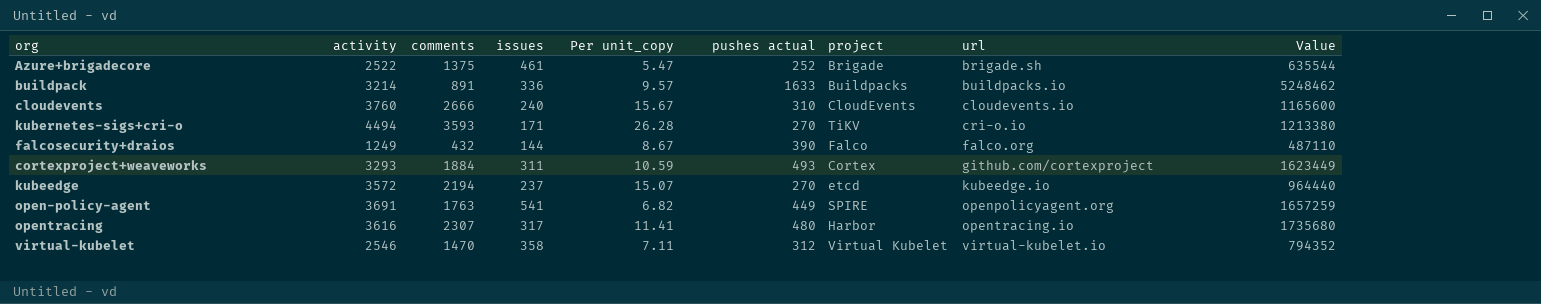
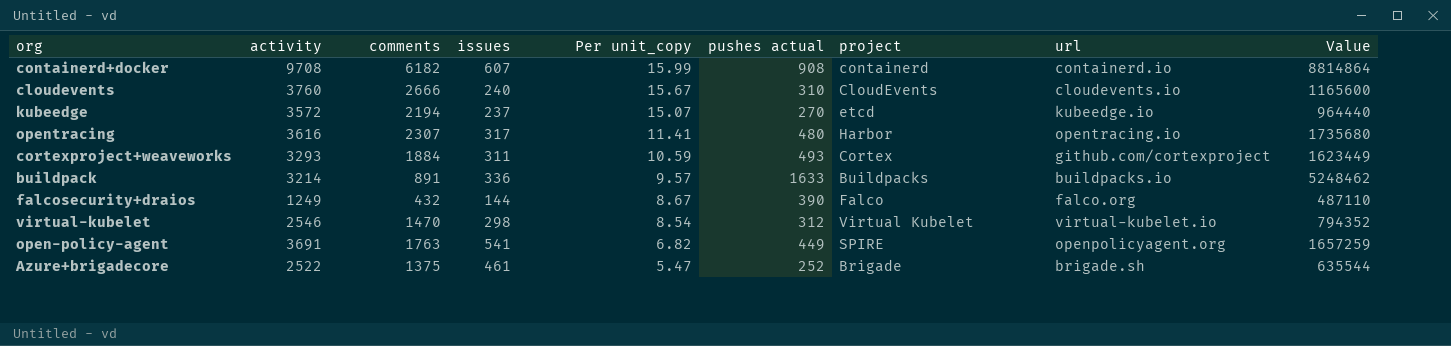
row order: url ascending -> Per unit_copy descending
row kubernetes-sigs+cri-o: 4494 | 3593 | 171 | 26.28 | 270 | TiKV | cri-o.io | 1213380 -> none
row containerd+docker: none -> 9708 | 6182 | 607 | 15.99 | 908 | containerd | containerd.io | 8814864
virtual-kubelet | issues: 358 -> 298
virtual-kubelet | Per unit_copy: 7.11 -> 8.54

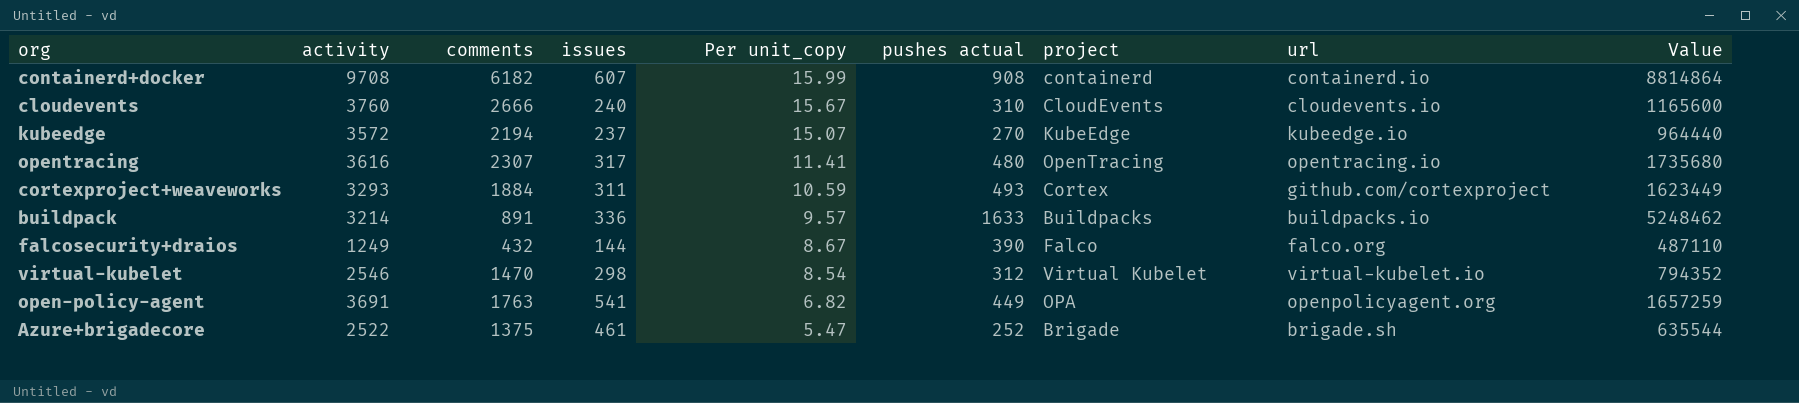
kubeedge | project: etcd -> KubeEdge
opentracing | project: Harbor -> OpenTracing
open-policy-agent | project: SPIRE -> OPA

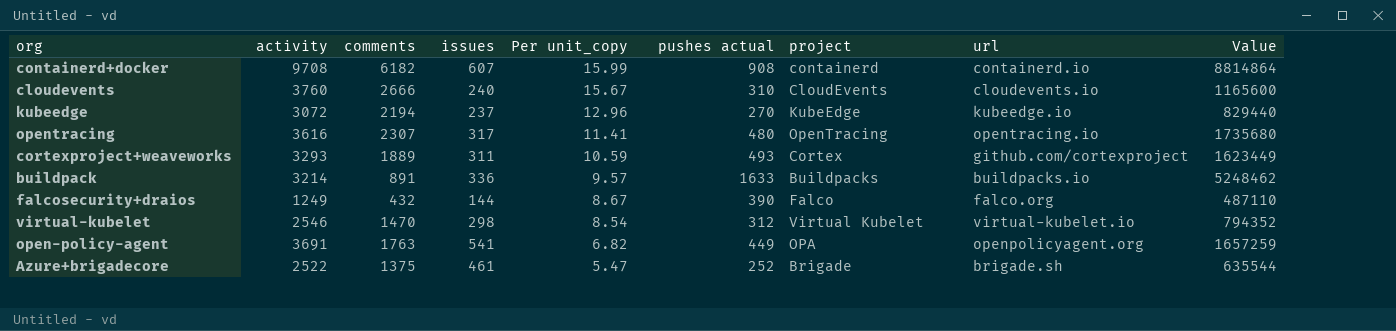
kubeedge | activity: 3572 -> 3072
kubeedge | Per unit_copy: 15.07 -> 12.96
kubeedge | Value: 964440 -> 829440
cortexproject+weaveworks | comments: 1884 -> 1889

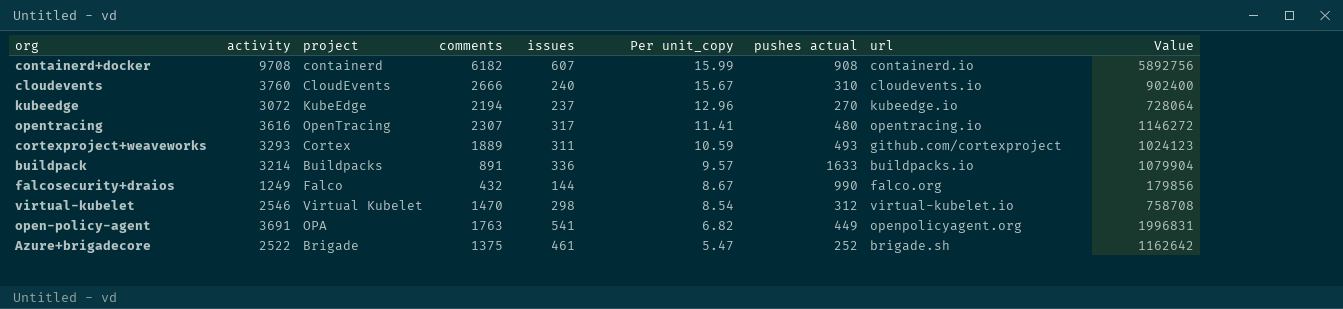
column project | position: 7 -> 3
column Value | formula: [activity] * [pushes actual] -> [activity] * [issues]
falcosecurity+draios | pushes actual: 390 -> 990

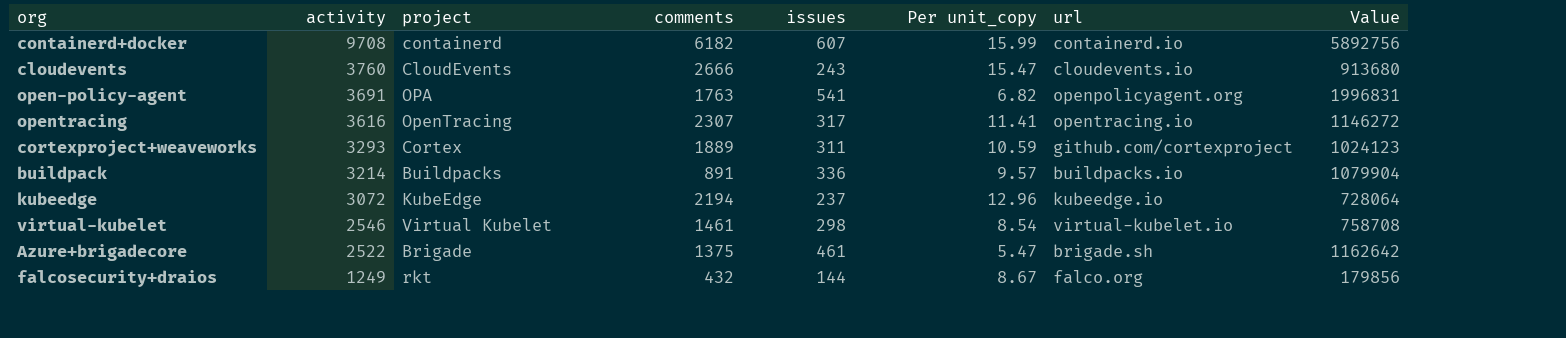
row order: Per unit_copy descending -> activity descending
column pushes actual | position: 7 -> none
cloudevents | issues: 240 -> 243
cloudevents | Per unit_copy: 15.67 -> 15.47
cloudevents | Value: 902400 -> 913680
virtual-kubelet | comments: 1470 -> 1461
falcosecurity+draios | project: Falco -> rkt

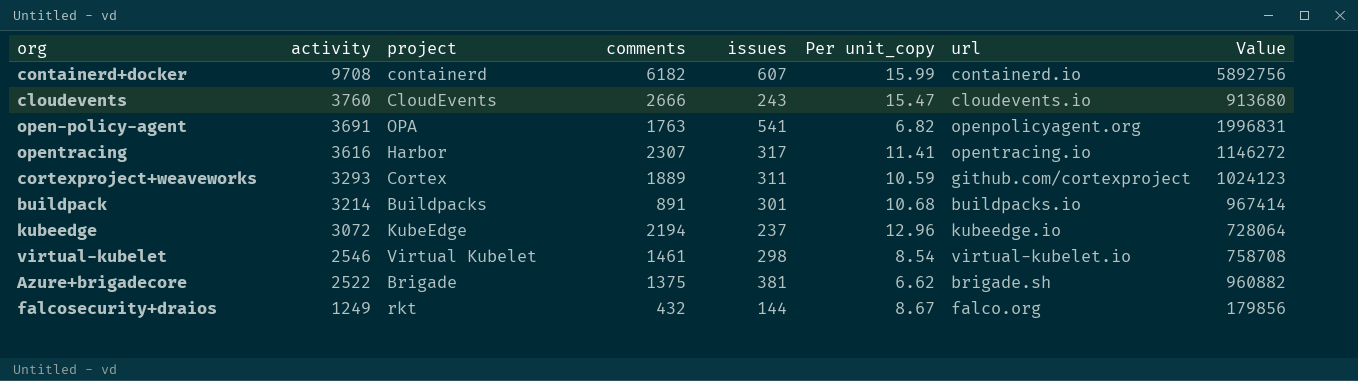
opentracing | project: OpenTracing -> Harbor
buildpack | issues: 336 -> 301
buildpack | Per unit_copy: 9.57 -> 10.68
buildpack | Value: 1079904 -> 967414
Azure+brigadecore | issues: 461 -> 381
Azure+brigadecore | Per unit_copy: 5.47 -> 6.62
Azure+brigadecore | Value: 1162642 -> 960882

